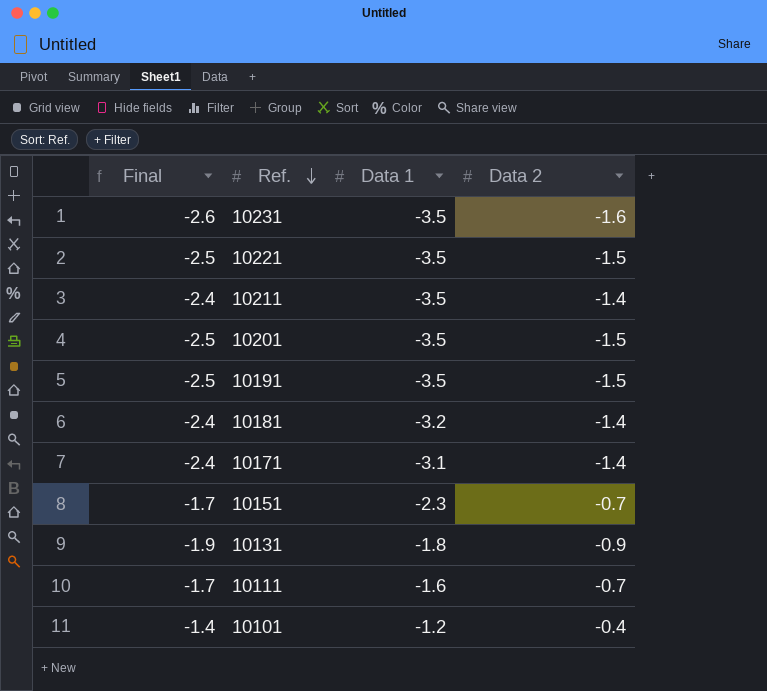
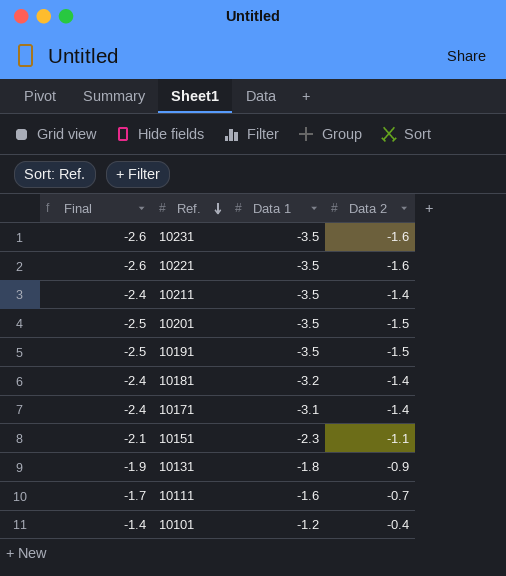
10221 | Final: -2.5 -> -2.6
10221 | Data 2: -1.5 -> -1.6
10151 | Final: -1.7 -> -2.1
10151 | Data 2: -0.7 -> -1.1

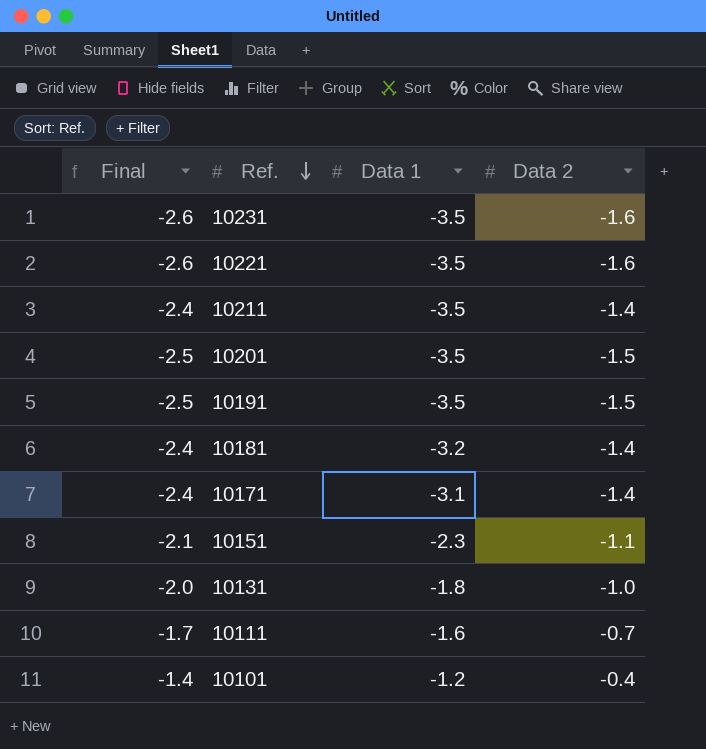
10131 | Final: -1.9 -> -2.0
10131 | Data 2: -0.9 -> -1.0

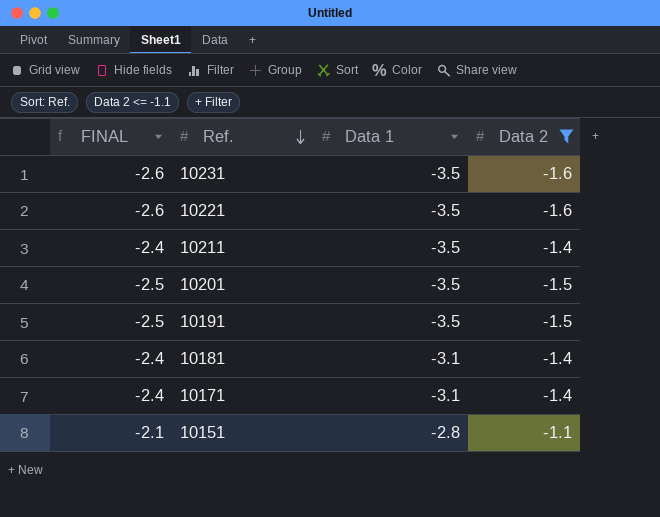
filter: none -> Data 2 <= -1.1
column name: Final -> FINAL
10181 | Data 1: -3.2 -> -3.1
10151 | Data 1: -2.3 -> -2.8

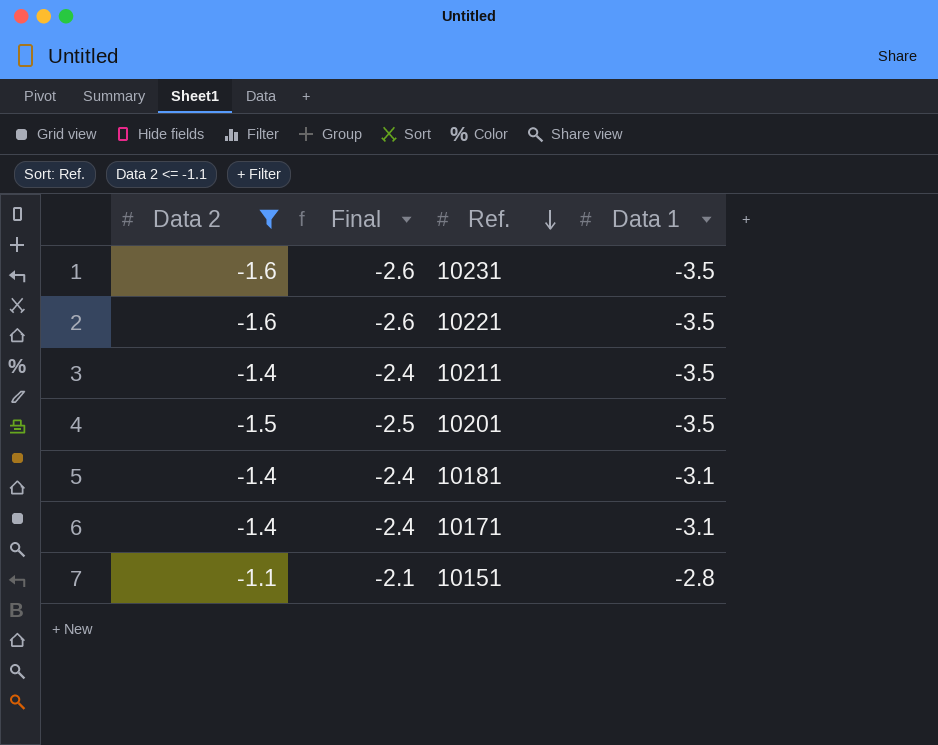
column Data 2 | position: 4 -> 1
column name: FINAL -> Final
row 10191: -2.5 | -3.5 | -1.5 -> none

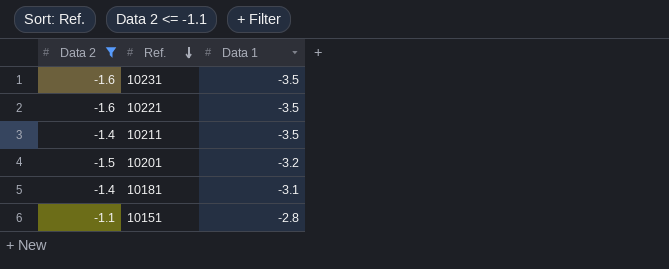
column Final | formula: [Data 2] - 1 -> none
row 10171: -1.4 | -2.4 | -3.1 -> none
10201 | Data 1: -3.5 -> -3.2

